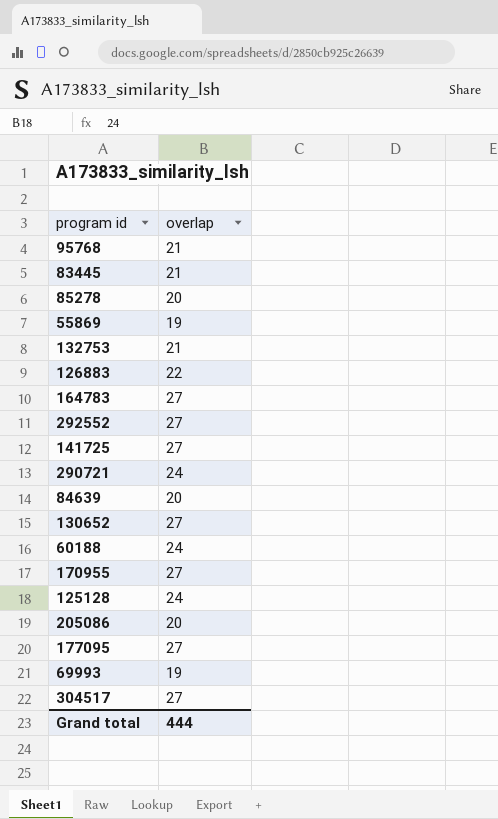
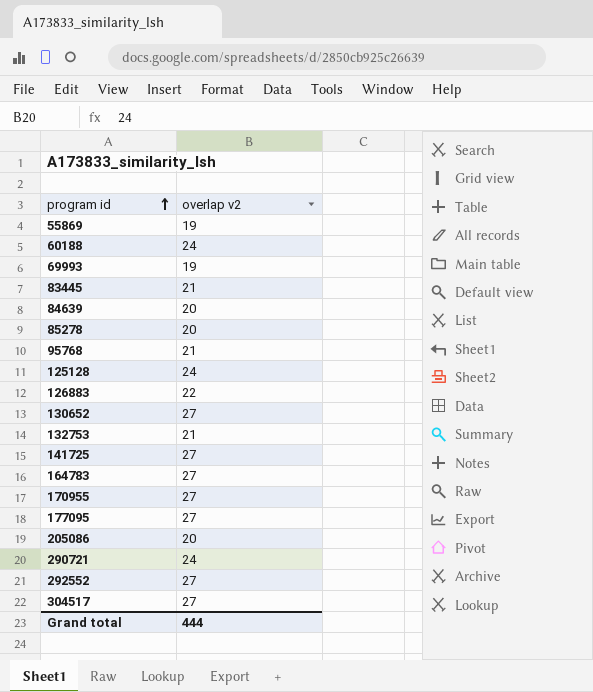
row order: none -> program id ascending
column name: overlap -> overlap v2

